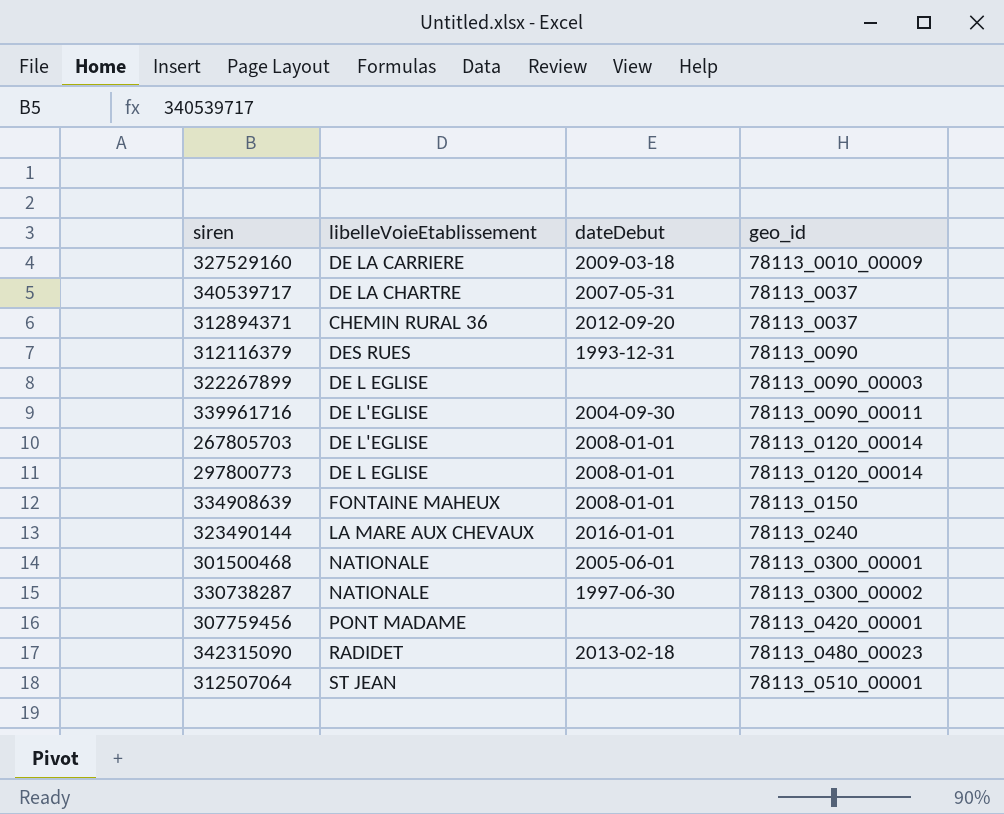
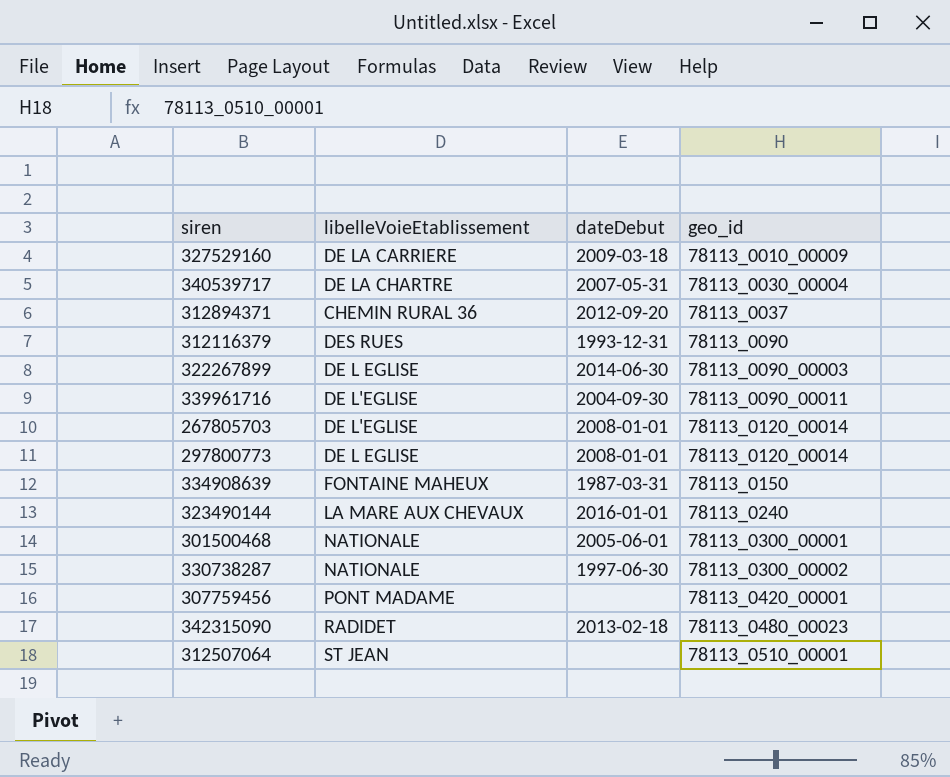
340539717 | geo_id: 78113_0037 -> 78113_0030_00004
322267899 | dateDebut: none -> 2014-06-30
334908639 | dateDebut: 2008-01-01 -> 1987-03-31

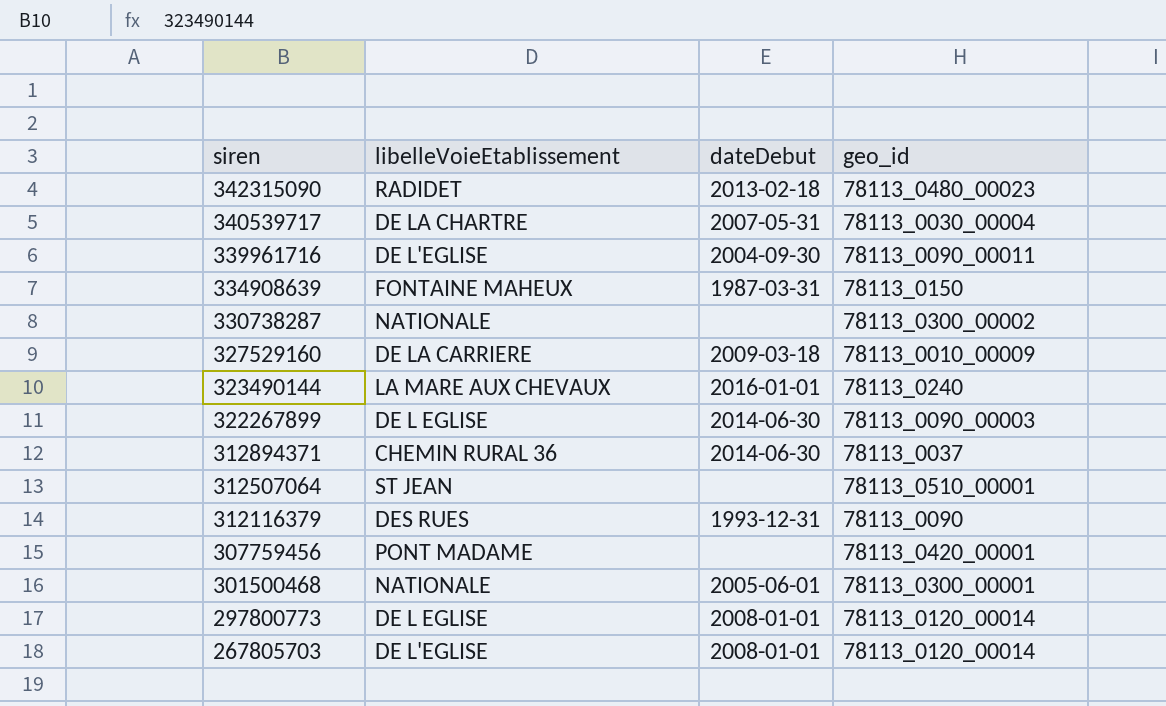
row order: geo_id ascending -> siren descending
330738287 | dateDebut: 1997-06-30 -> none
312894371 | dateDebut: 2012-09-20 -> 2014-06-30

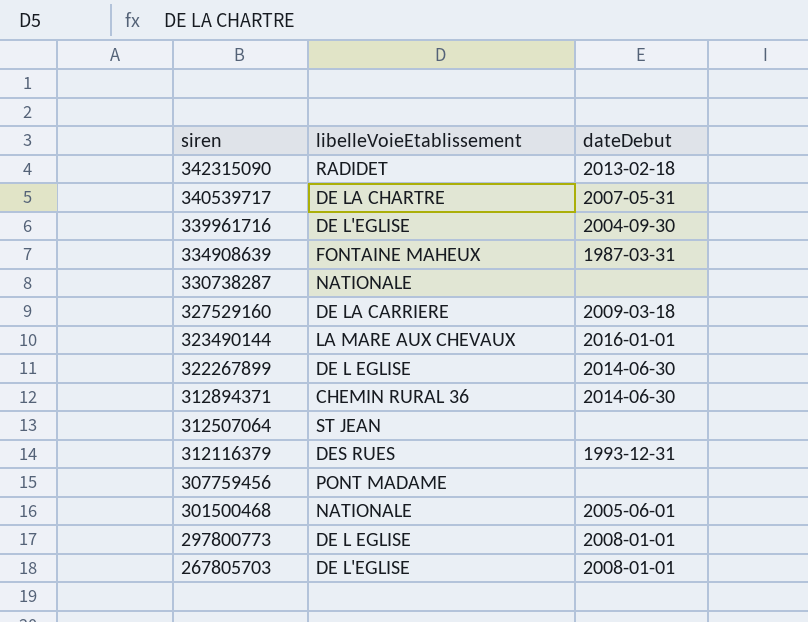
column geo_id | position: 4 -> none

